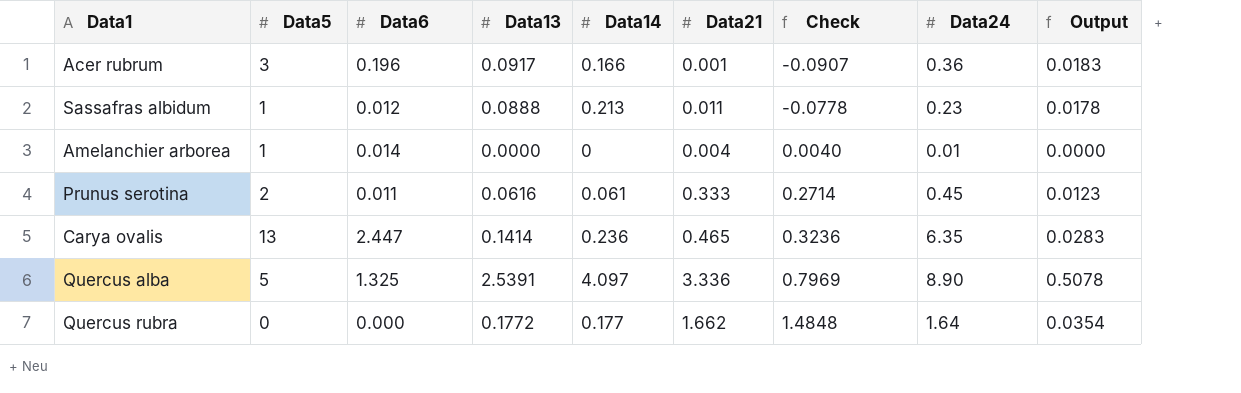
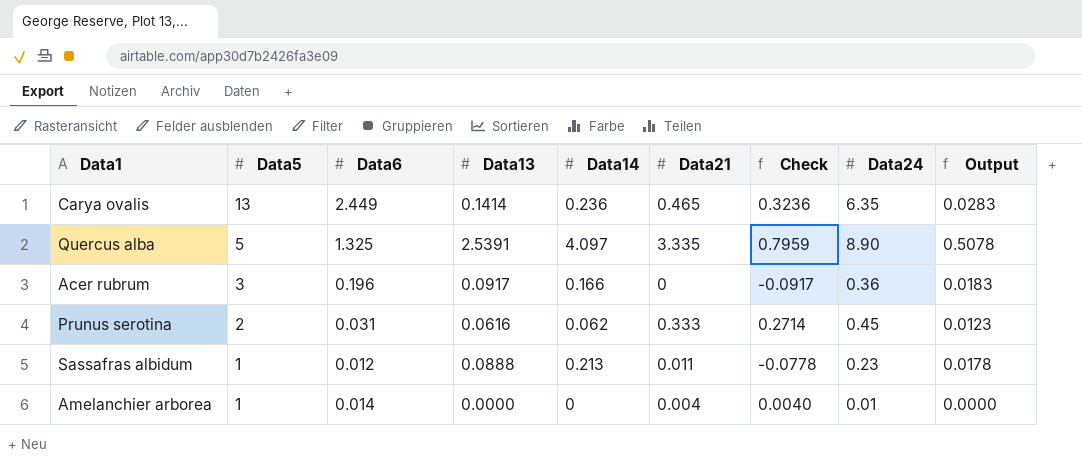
row order: Check ascending -> Data5 descending
row Quercus rubra: 0 | 0.000 | 0.1772 | 0.177 | 1.662 | 1.4848 | 1.64 | 0.0354 -> none
Carya ovalis | Data6: 2.447 -> 2.449
Quercus alba | Data21: 3.336 -> 3.335
Quercus alba | Check: 0.7969 -> 0.7959
Acer rubrum | Data21: 0.001 -> 0
Acer rubrum | Check: -0.0907 -> -0.0917
Prunus serotina | Data6: 0.011 -> 0.031
Prunus serotina | Data14: 0.061 -> 0.062

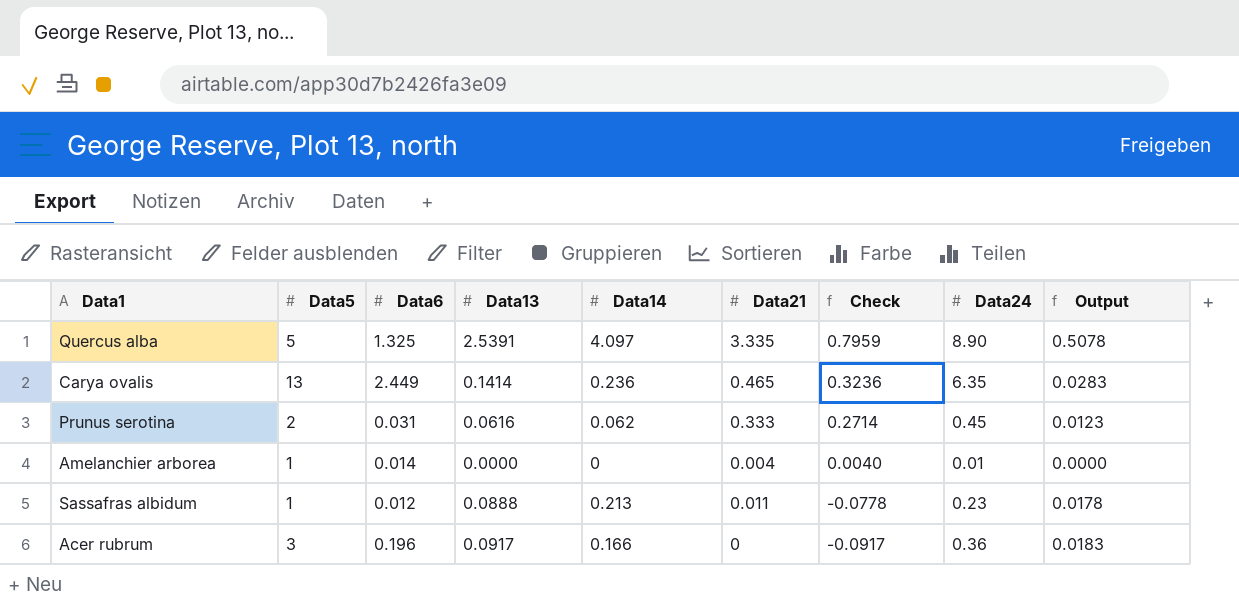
row order: Data5 descending -> Check descending

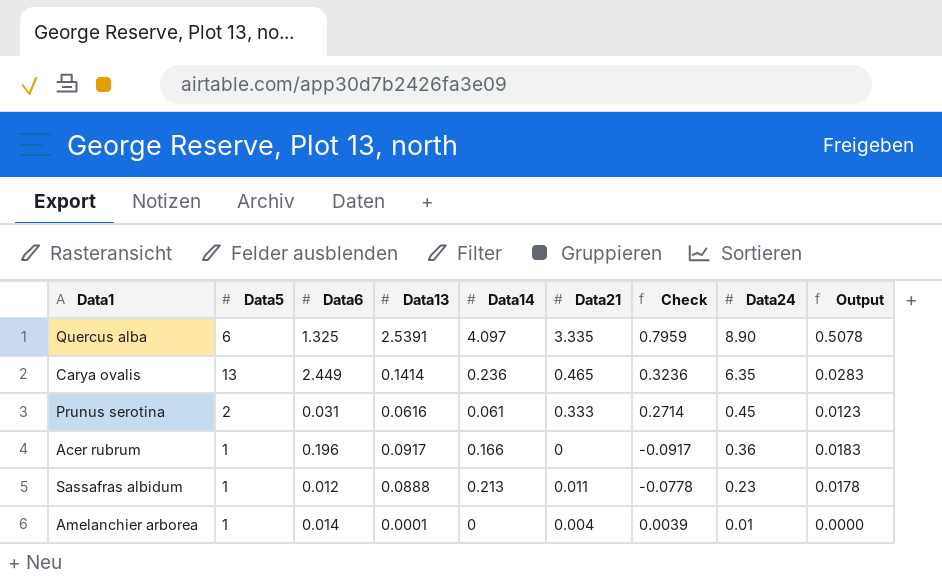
row order: Check descending -> Data24 descending
Quercus alba | Data5: 5 -> 6
Prunus serotina | Data14: 0.062 -> 0.061
Acer rubrum | Data5: 3 -> 1
Amelanchier arborea | Data13: 0.0000 -> 0.0001
Amelanchier arborea | Check: 0.0040 -> 0.0039

